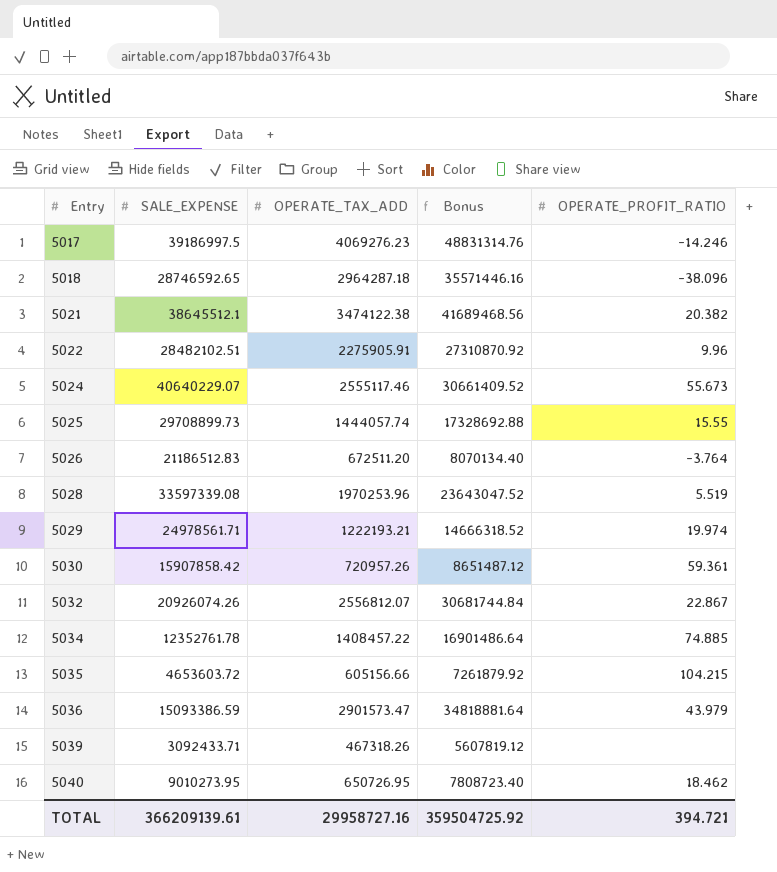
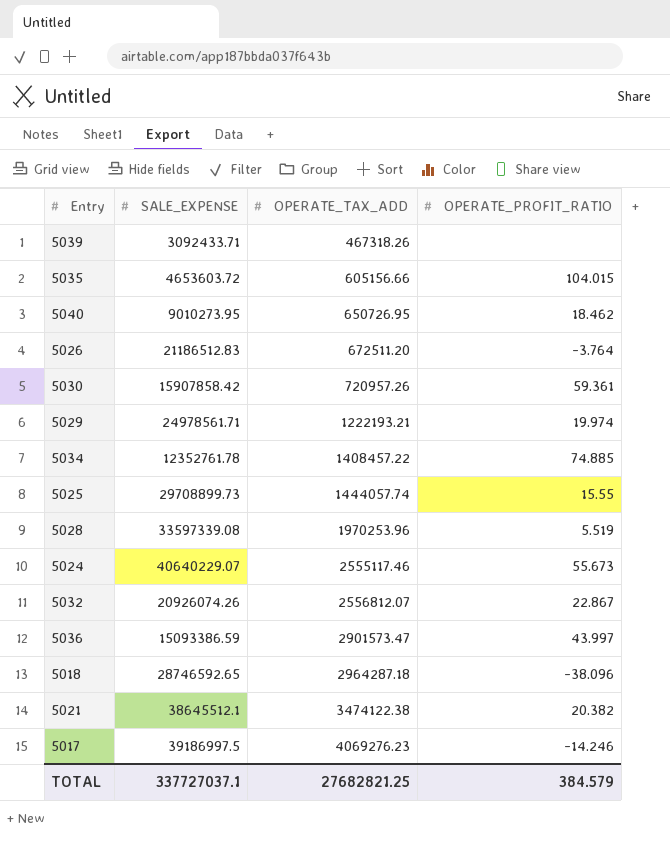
row order: Entry ascending -> OPERATE_TAX_ADD ascending
column Bonus | formula: [OPERATE_TAX_ADD] * 12 -> none
row 5022: 28482102.51 | 2275905.91 | 27310870.92 | 9.96 -> none
5035 | OPERATE_PROFIT_RATIO: 104.215 -> 104.015
5036 | OPERATE_PROFIT_RATIO: 43.979 -> 43.997
TOTAL | SALE_EXPENSE: 366209139.61 -> 337727037.1
TOTAL | OPERATE_TAX_ADD: 29958727.16 -> 27682821.25
TOTAL | OPERATE_PROFIT_RATIO: 394.721 -> 384.579

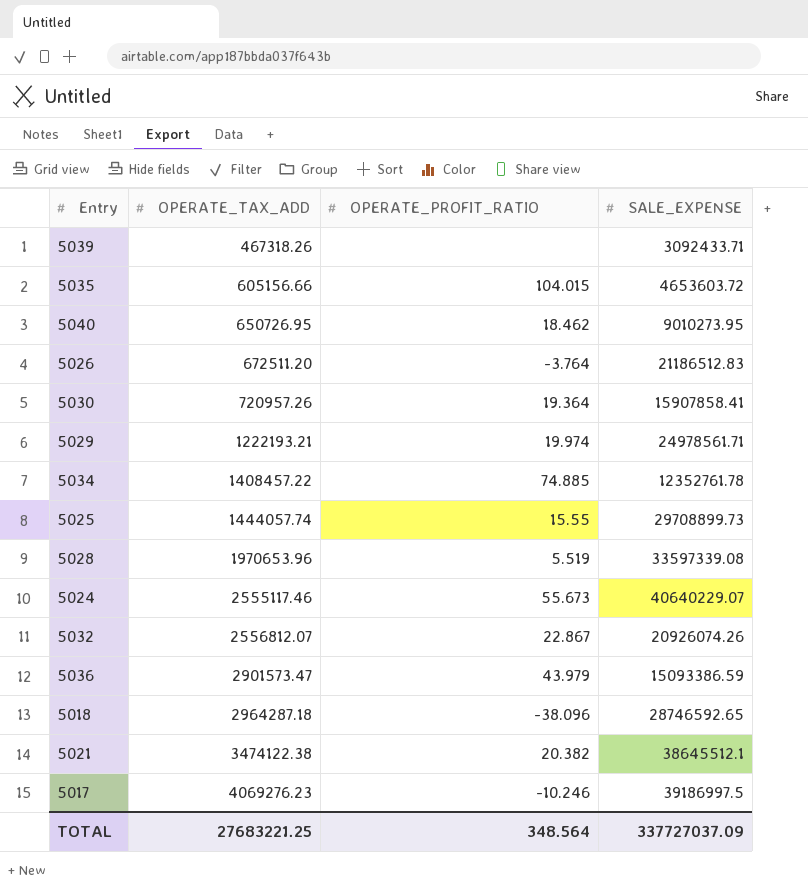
column SALE_EXPENSE | position: 2 -> 4
5030 | OPERATE_PROFIT_RATIO: 59.361 -> 19.364
5030 | SALE_EXPENSE: 15907858.42 -> 15907858.41
5028 | OPERATE_TAX_ADD: 1970253.96 -> 1970653.96
5036 | OPERATE_PROFIT_RATIO: 43.997 -> 43.979
5017 | OPERATE_PROFIT_RATIO: -14.246 -> -10.246
TOTAL | OPERATE_TAX_ADD: 27682821.25 -> 27683221.25
TOTAL | OPERATE_PROFIT_RATIO: 384.579 -> 348.564
TOTAL | SALE_EXPENSE: 337727037.1 -> 337727037.09

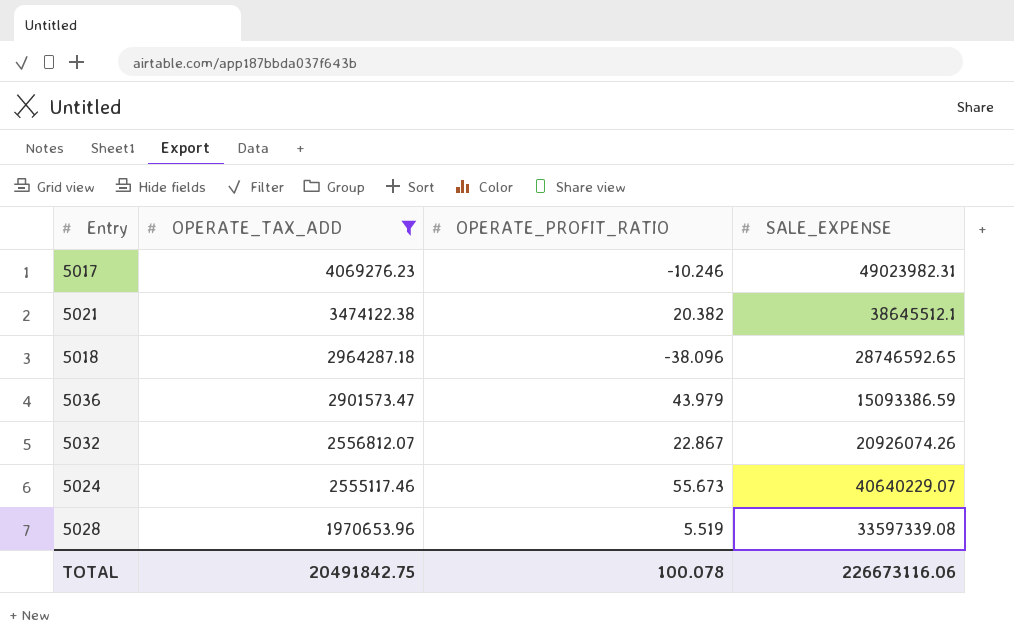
filter: none -> OPERATE_TAX_ADD >= 1970653.96
row order: OPERATE_TAX_ADD ascending -> OPERATE_TAX_ADD descending
5017 | SALE_EXPENSE: 39186997.5 -> 49023982.31
TOTAL | OPERATE_TAX_ADD: 27683221.25 -> 20491842.75
TOTAL | OPERATE_PROFIT_RATIO: 348.564 -> 100.078
TOTAL | SALE_EXPENSE: 337727037.09 -> 226673116.06

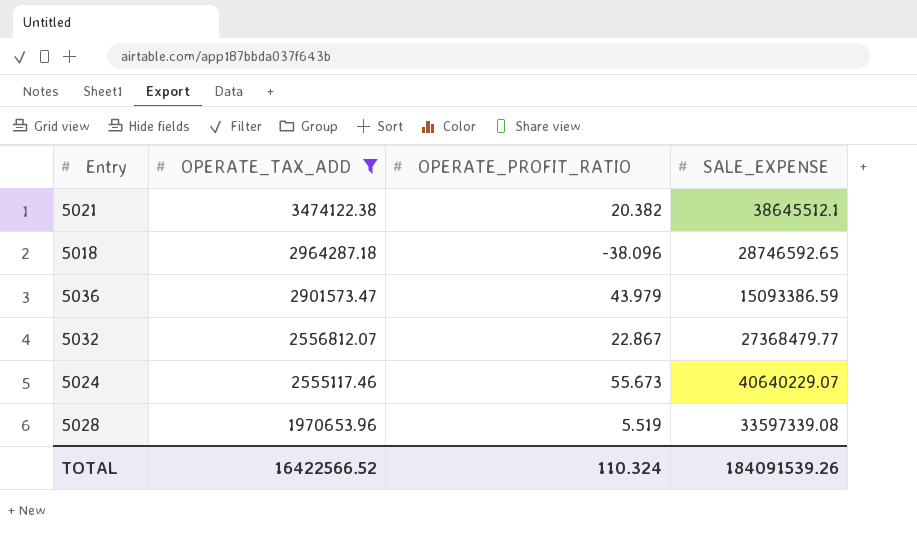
row 5017: 4069276.23 | -10.246 | 49023982.31 -> none
5032 | SALE_EXPENSE: 20926074.26 -> 27368479.77
TOTAL | OPERATE_TAX_ADD: 20491842.75 -> 16422566.52
TOTAL | OPERATE_PROFIT_RATIO: 100.078 -> 110.324
TOTAL | SALE_EXPENSE: 226673116.06 -> 184091539.26

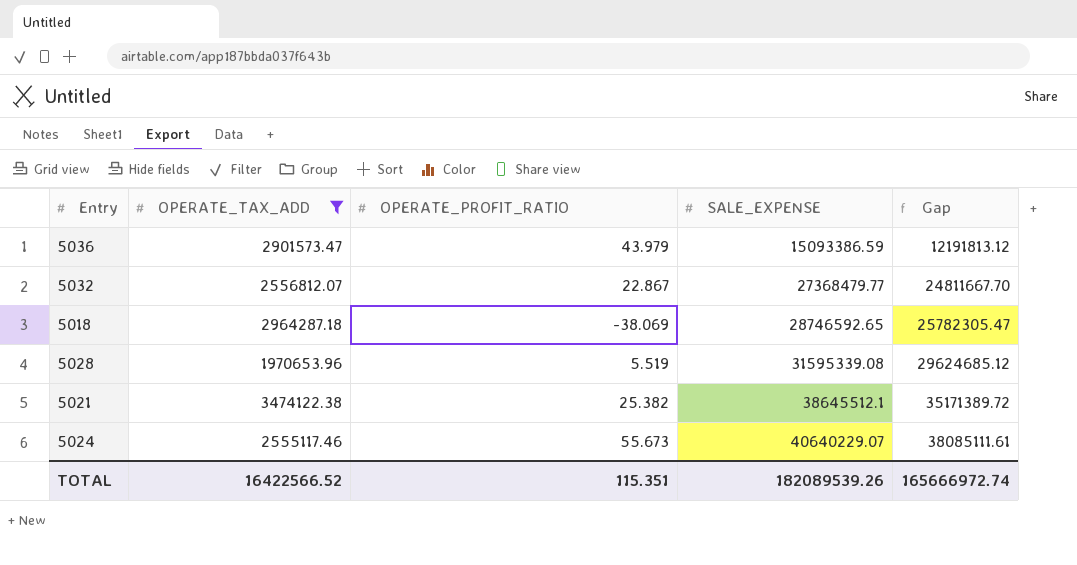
row order: OPERATE_TAX_ADD descending -> SALE_EXPENSE ascending
column Gap | formula: none -> [SALE_EXPENSE] - [OPERATE_TAX_ADD]
5018 | OPERATE_PROFIT_RATIO: -38.096 -> -38.069
5028 | SALE_EXPENSE: 33597339.08 -> 31595339.08
5021 | OPERATE_PROFIT_RATIO: 20.382 -> 25.382
TOTAL | OPERATE_PROFIT_RATIO: 110.324 -> 115.351
TOTAL | SALE_EXPENSE: 184091539.26 -> 182089539.26

